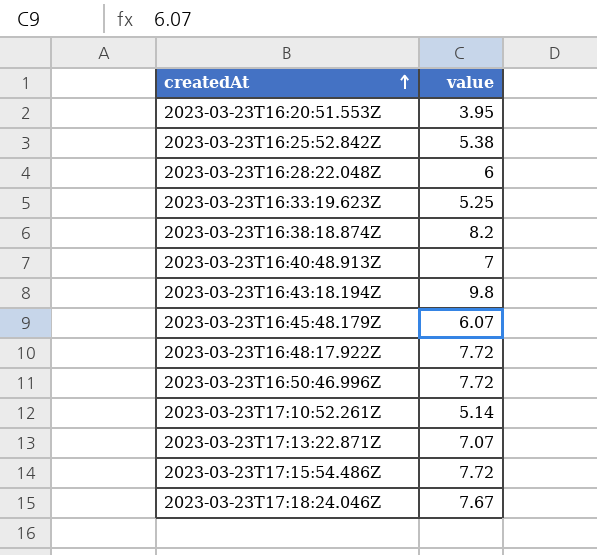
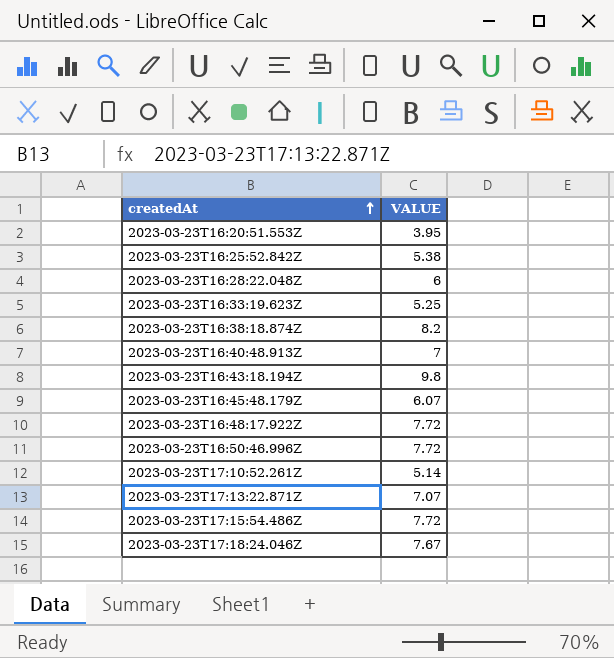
column name: value -> VALUE

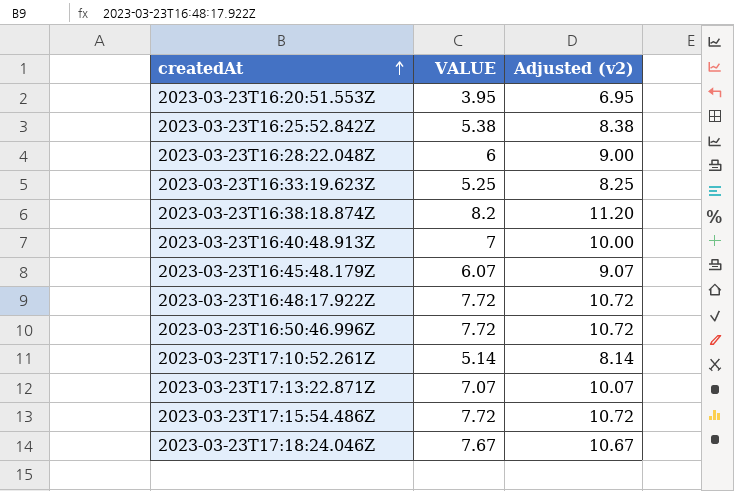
column Adjusted (v2) | formula: none -> [VALUE] + 3
row 2023-03-23T16:43:18.194Z: 9.8 -> none

